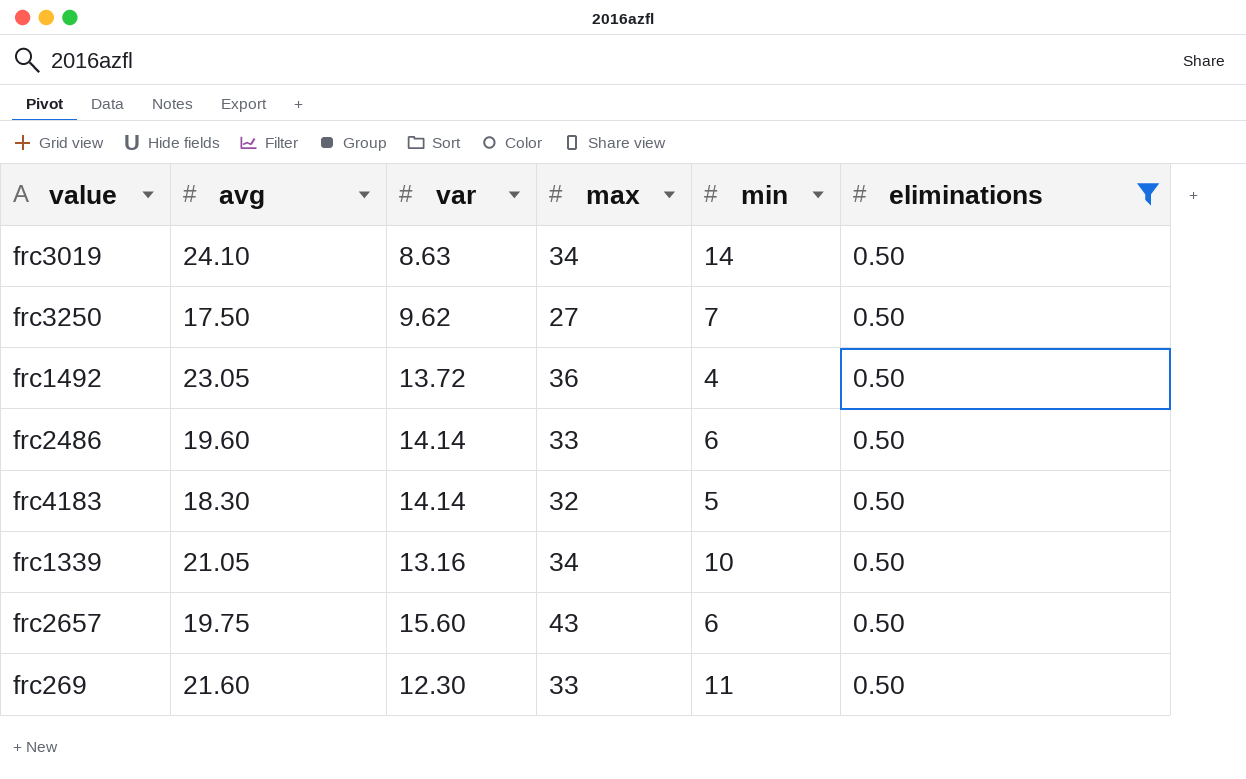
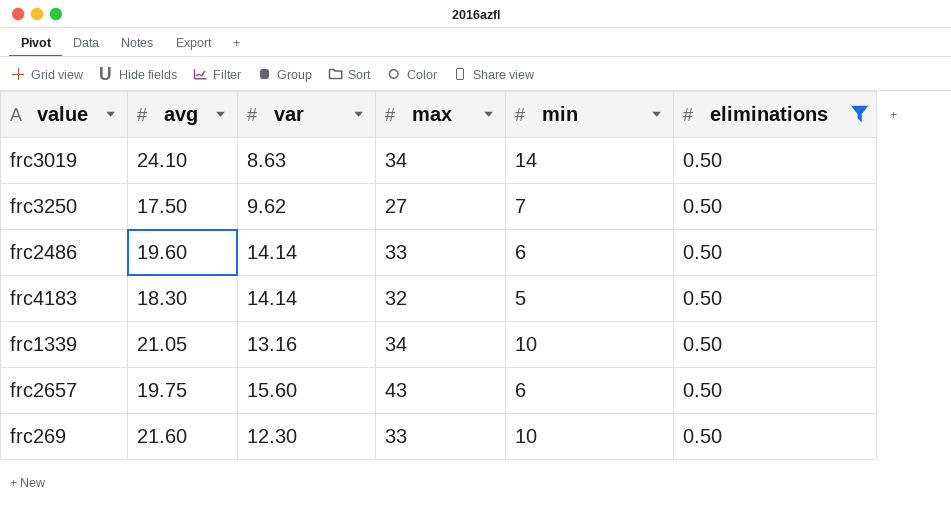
row frc1492: 23.05 | 13.72 | 36 | 4 | 0.50 -> none
frc269 | min: 11 -> 10

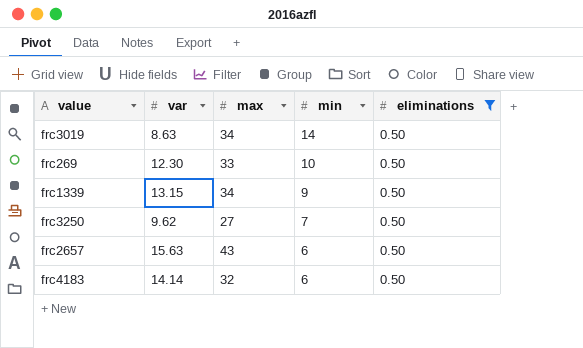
row order: none -> min descending
column avg | position: 2 -> none
row frc2486: 19.60 | 14.14 | 33 | 6 | 0.50 -> none
frc1339 | var: 13.16 -> 13.15
frc1339 | min: 10 -> 9
frc2657 | var: 15.60 -> 15.63
frc4183 | min: 5 -> 6

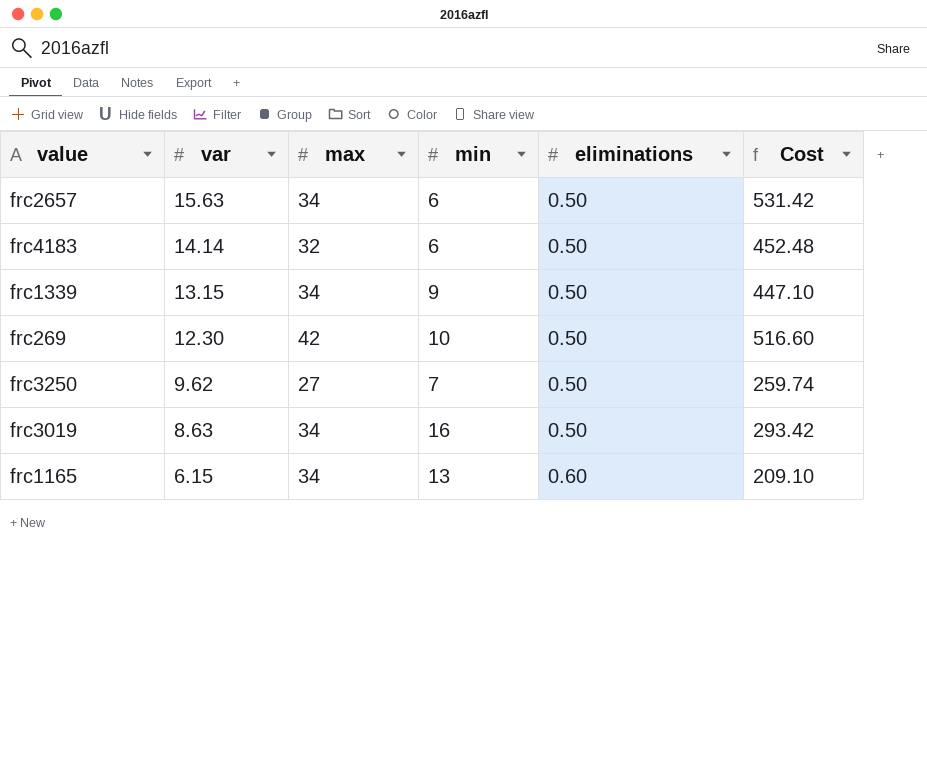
filter: eliminations = 0.50 -> none
row order: min descending -> var descending
column Cost | formula: none -> [var] * [max]
frc2657 | max: 43 -> 34
frc269 | max: 33 -> 42
frc3019 | min: 14 -> 16

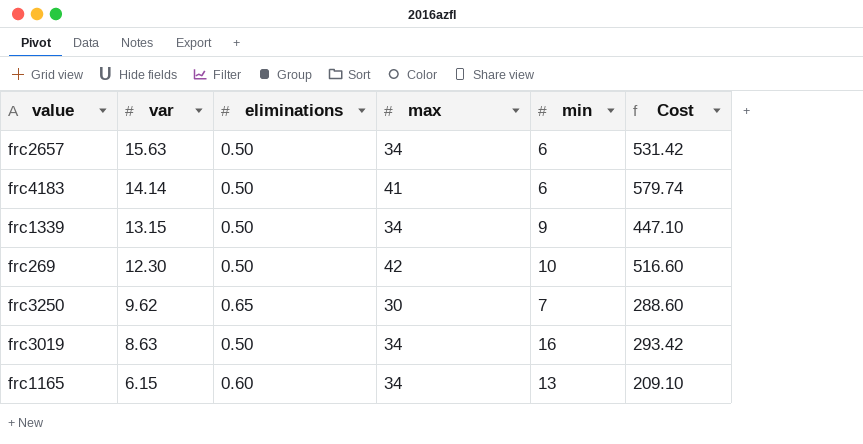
column eliminations | position: 5 -> 3
frc4183 | max: 32 -> 41
frc4183 | Cost: 452.48 -> 579.74
frc3250 | eliminations: 0.50 -> 0.65
frc3250 | max: 27 -> 30
frc3250 | Cost: 259.74 -> 288.60

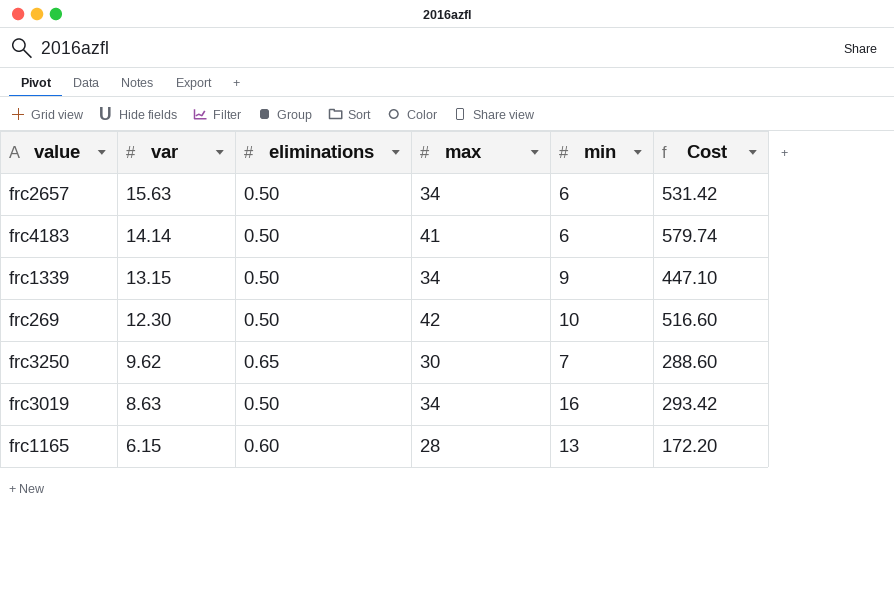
frc1165 | max: 34 -> 28
frc1165 | Cost: 209.10 -> 172.20

